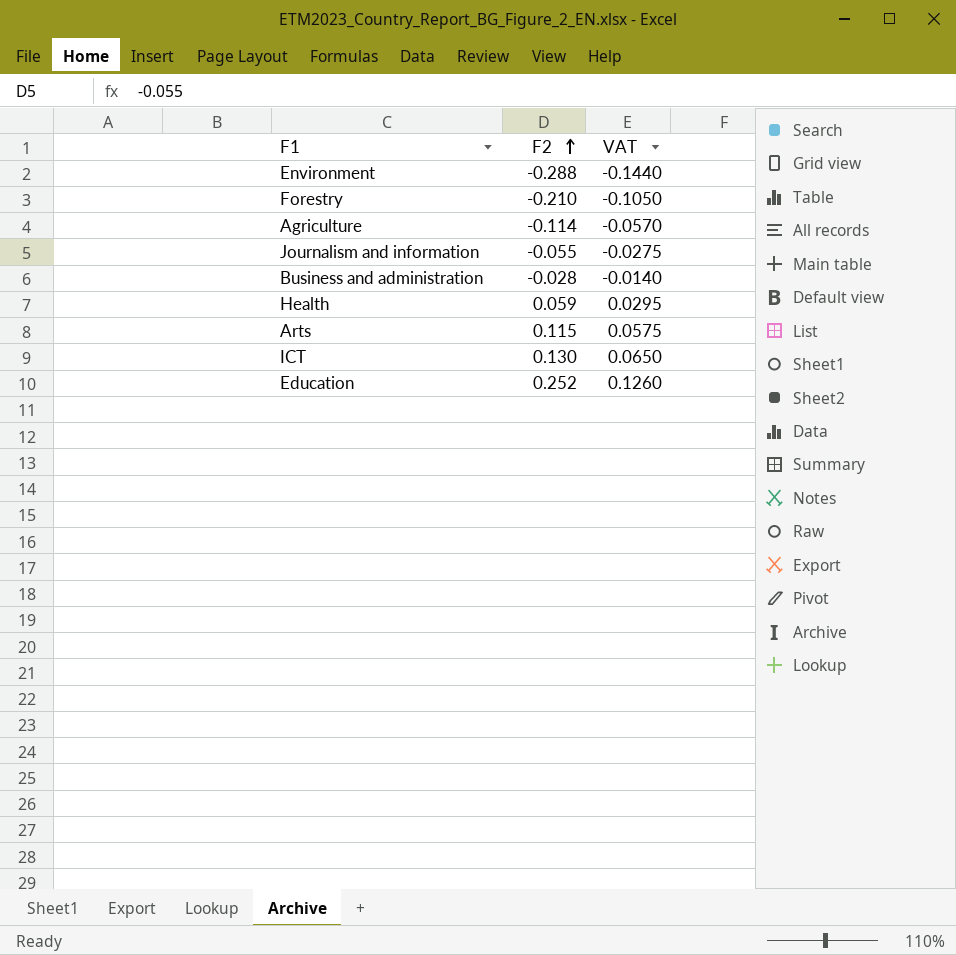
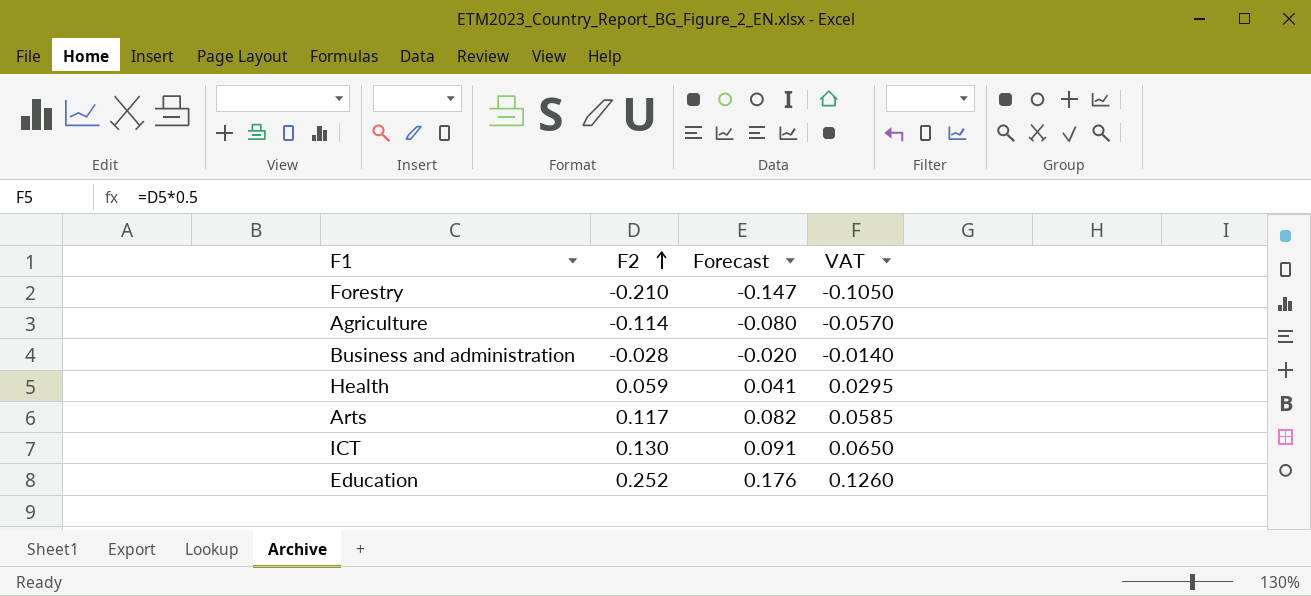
column Forecast | formula: none -> [F2] * 0.7
row Environment: -0.288 | -0.1440 -> none
row Journalism and information: -0.055 | -0.0275 -> none
Arts | F2: 0.115 -> 0.117
Arts | VAT: 0.0575 -> 0.0585

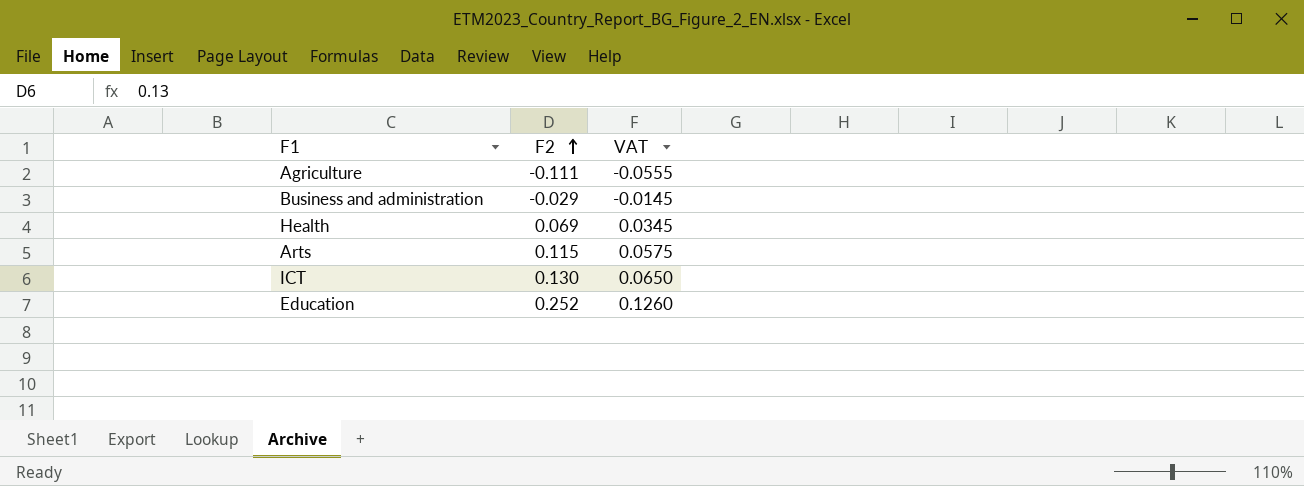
column Forecast | formula: [F2] * 0.7 -> none
row Forestry: -0.210 | -0.147 | -0.1050 -> none
Agriculture | F2: -0.114 -> -0.111
Agriculture | VAT: -0.0570 -> -0.0555
Business and administration | F2: -0.028 -> -0.029
Business and administration | VAT: -0.0140 -> -0.0145
Health | F2: 0.059 -> 0.069
Health | VAT: 0.0295 -> 0.0345
Arts | F2: 0.117 -> 0.115
Arts | VAT: 0.0585 -> 0.0575

